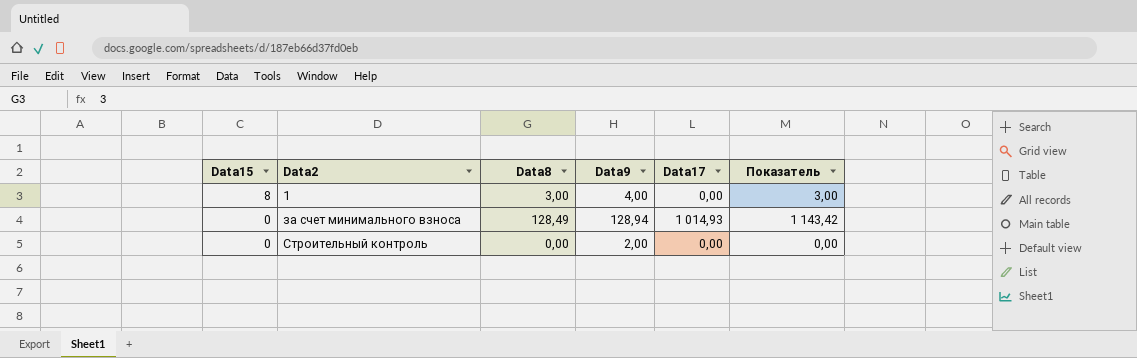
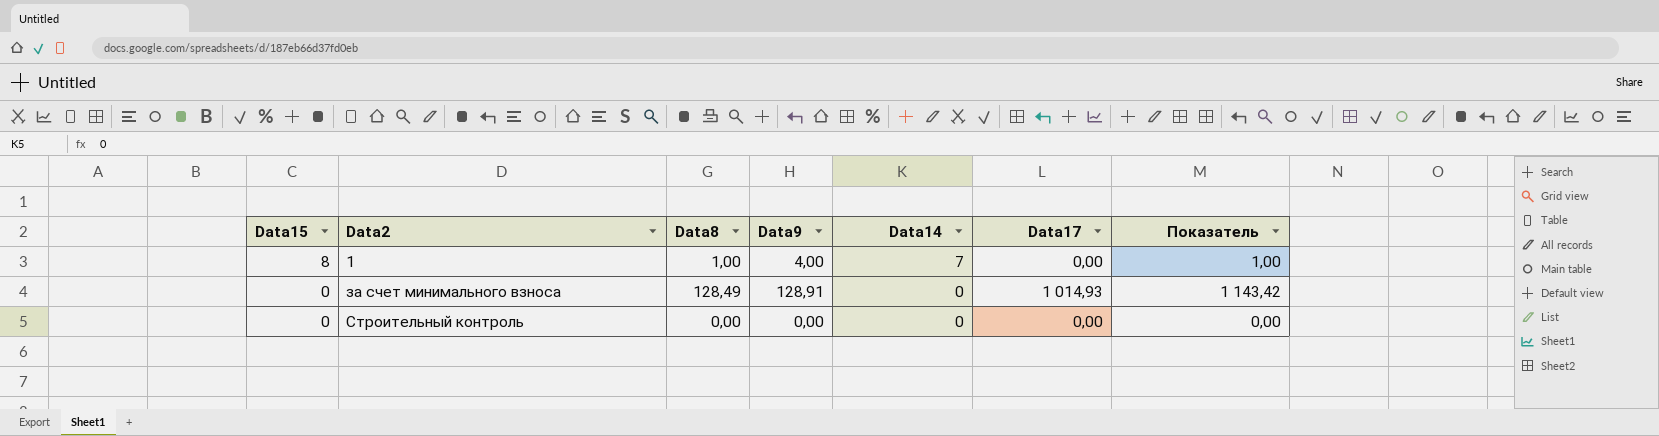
column Data14 | position: none -> 5
1 | Data8: 3,00 -> 1,00
1 | Показатель: 3,00 -> 1,00
за счет минимального взноса | Data9: 128,94 -> 128,91
Строительный контроль | Data9: 2,00 -> 0,00

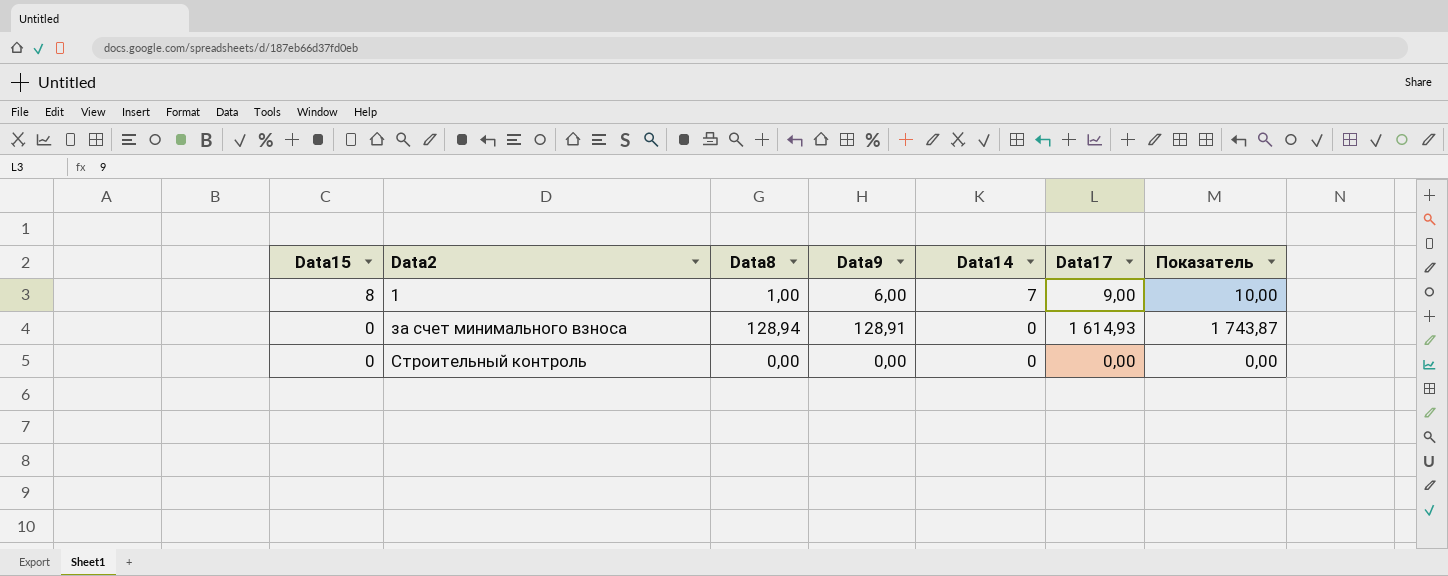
1 | Data9: 4,00 -> 6,00
1 | Data17: 0,00 -> 9,00
1 | Показатель: 1,00 -> 10,00
за счет минимального взноса | Data8: 128,49 -> 128,94
за счет минимального взноса | Data17: 1 014,93 -> 1 614,93
за счет минимального взноса | Показатель: 1 143,42 -> 1 743,87

